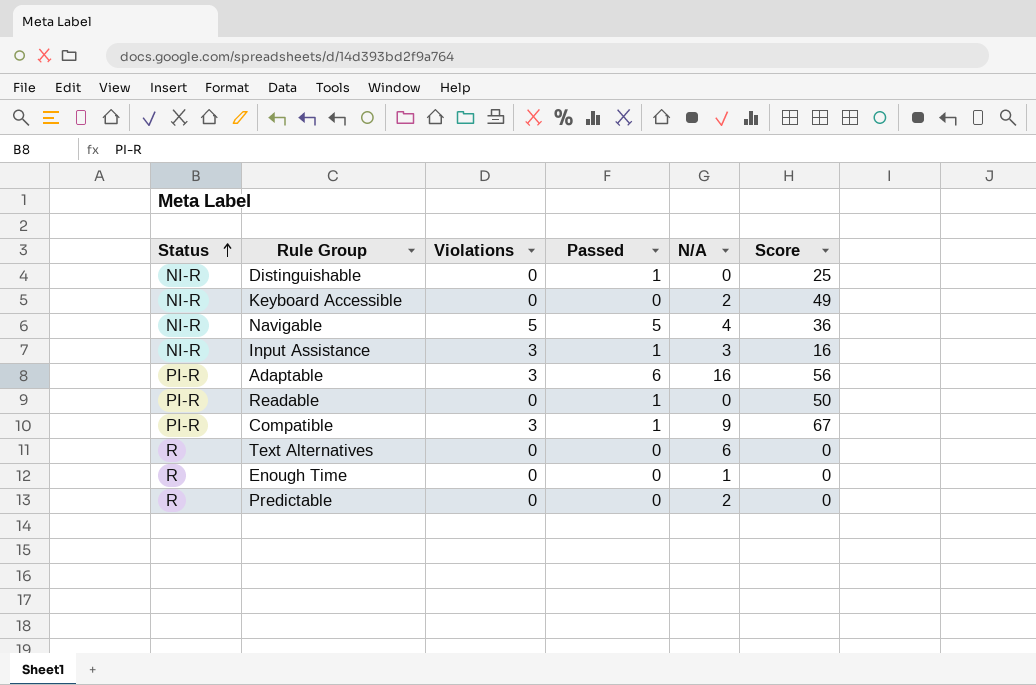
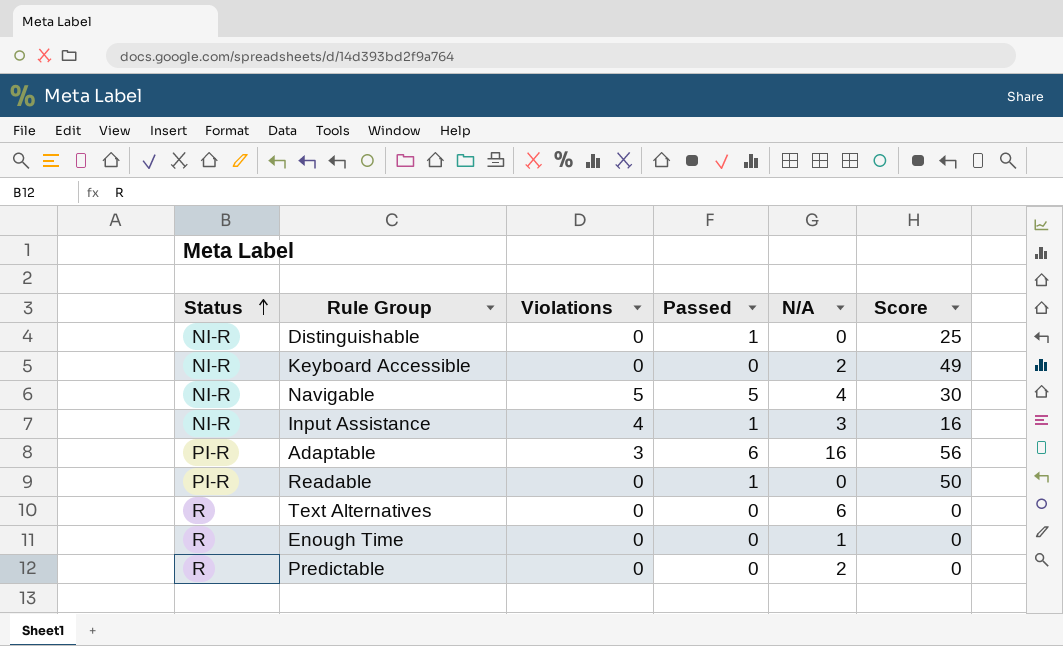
row Compatible: PI-R | 3 | 1 | 9 | 67 -> none
Navigable | Score: 36 -> 30
Input Assistance | Violations: 3 -> 4

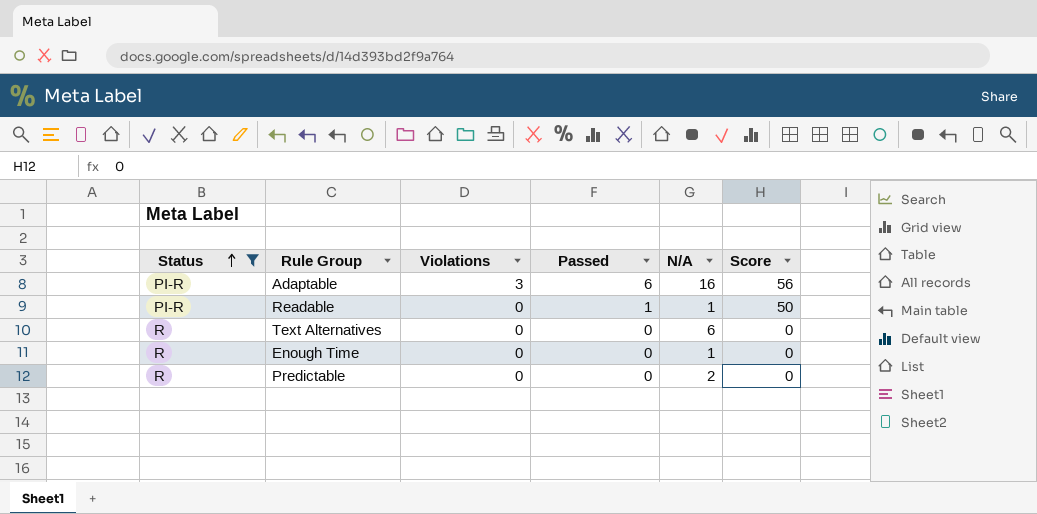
filter: none -> Status != NI-R
Readable | N/A: 0 -> 1

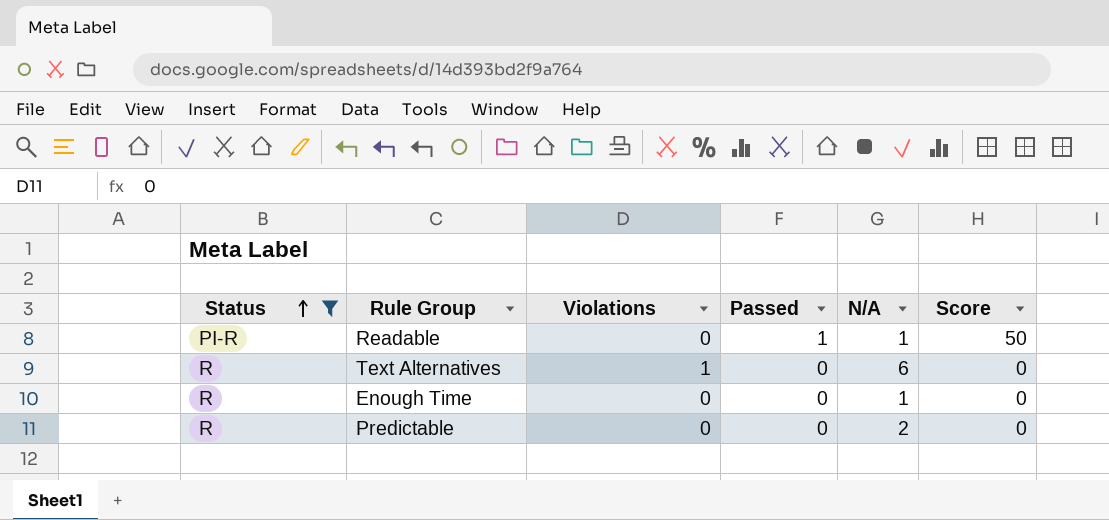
row Adaptable: PI-R | 3 | 6 | 16 | 56 -> none
Text Alternatives | Violations: 0 -> 1

